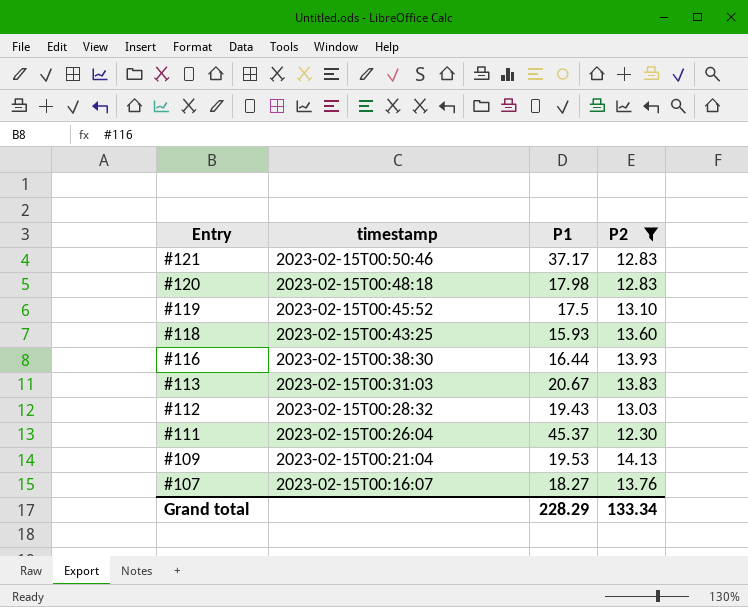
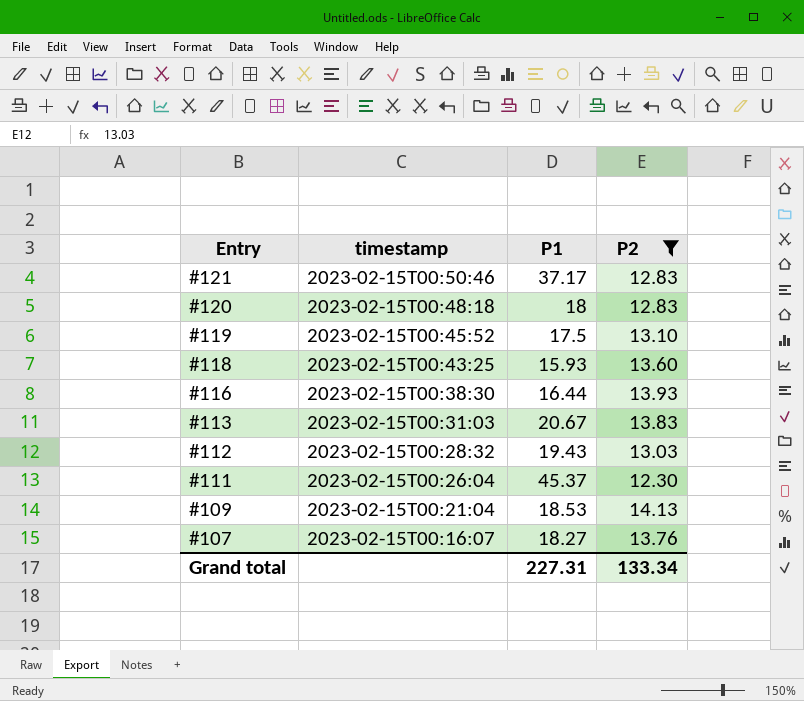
#120 | P1: 17.98 -> 18
#109 | P1: 19.53 -> 18.53
Grand total | P1: 228.29 -> 227.31

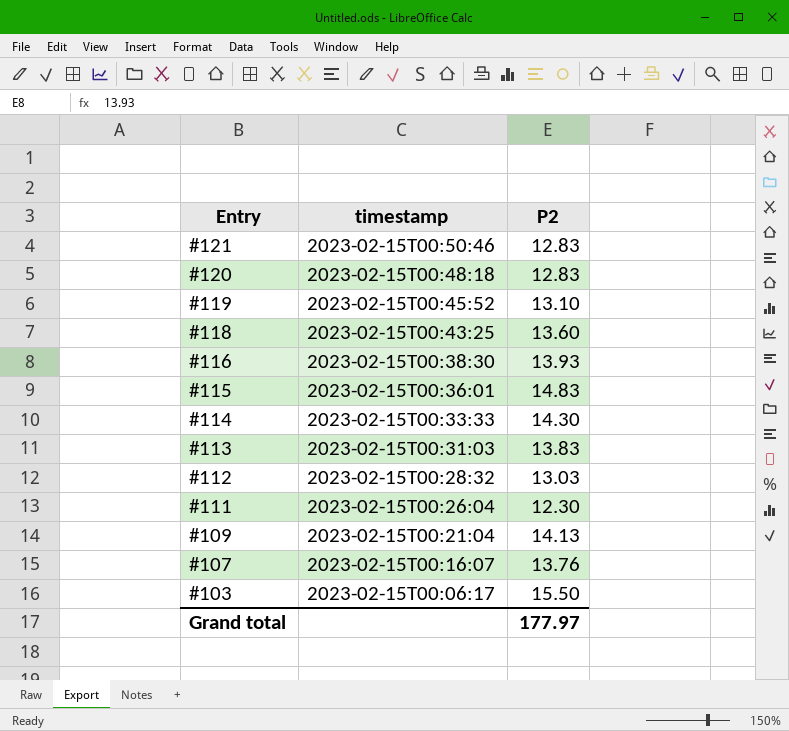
filter: P2 <= 14.13 -> none
column P1 | position: 3 -> none
Grand total | P2: 133.34 -> 177.97

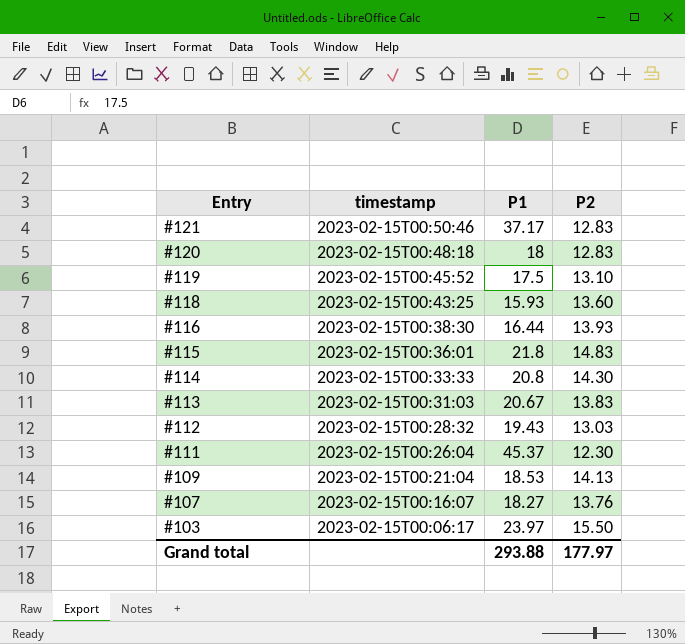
column P1 | position: none -> 3

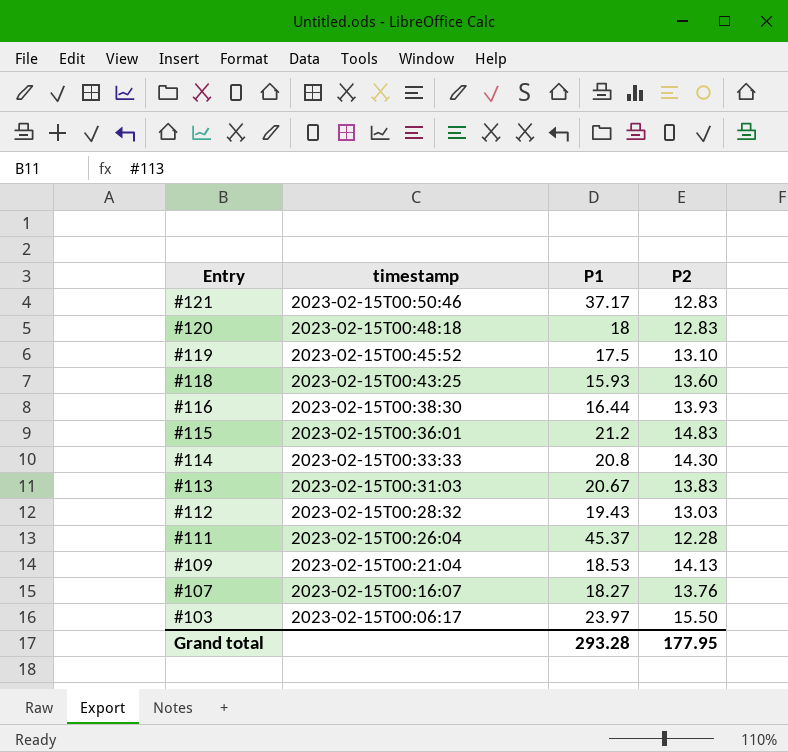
#115 | P1: 21.8 -> 21.2
#111 | P2: 12.30 -> 12.28
Grand total | P1: 293.88 -> 293.28
Grand total | P2: 177.97 -> 177.95

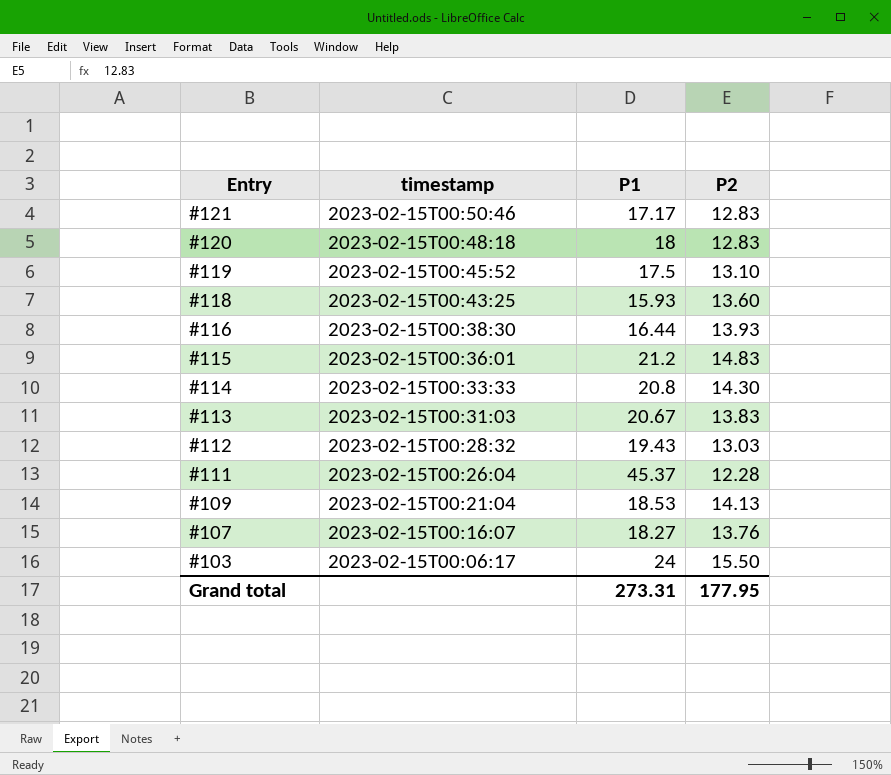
#121 | P1: 37.17 -> 17.17
#103 | P1: 23.97 -> 24
Grand total | P1: 293.28 -> 273.31

